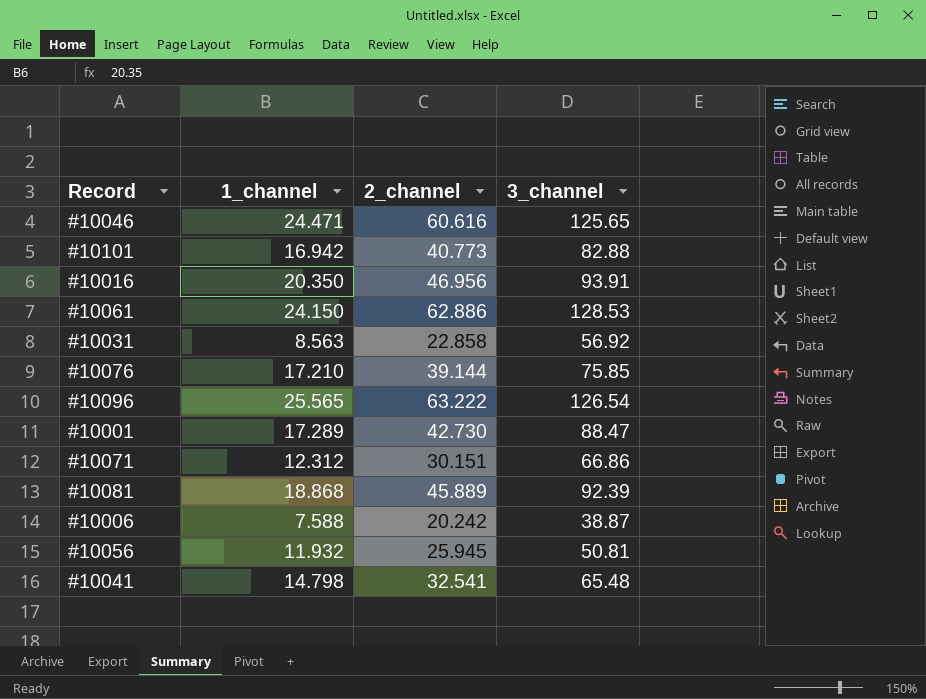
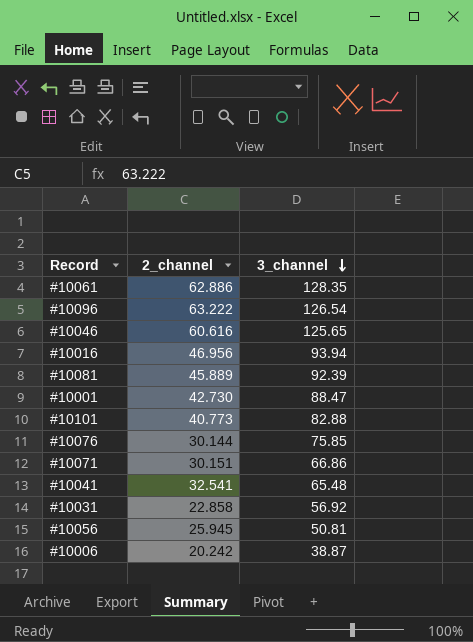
row order: none -> 3_channel descending
column 1_channel | position: 2 -> none
#10061 | 3_channel: 128.53 -> 128.35
#10016 | 3_channel: 93.91 -> 93.94
#10076 | 2_channel: 39.144 -> 30.144

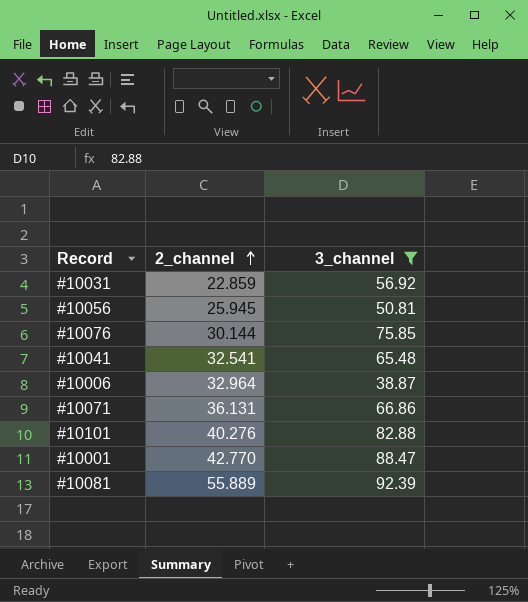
filter: none -> 3_channel <= 92.39
row order: 3_channel descending -> 2_channel ascending
#10031 | 2_channel: 22.858 -> 22.859
#10006 | 2_channel: 20.242 -> 32.964
#10071 | 2_channel: 30.151 -> 36.131
#10101 | 2_channel: 40.773 -> 40.276
#10001 | 2_channel: 42.730 -> 42.770
#10081 | 2_channel: 45.889 -> 55.889

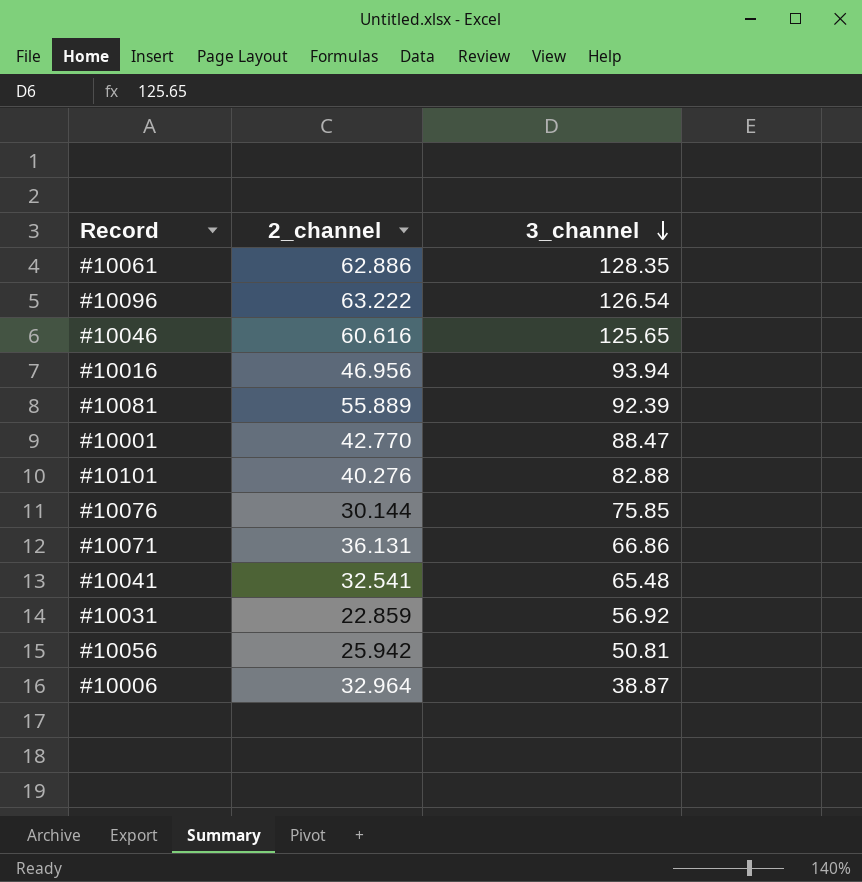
filter: 3_channel <= 92.39 -> none
row order: 2_channel ascending -> 3_channel descending
#10056 | 2_channel: 25.945 -> 25.942

